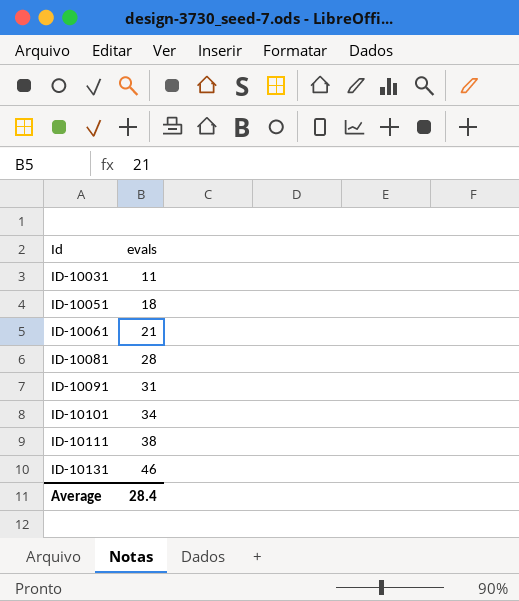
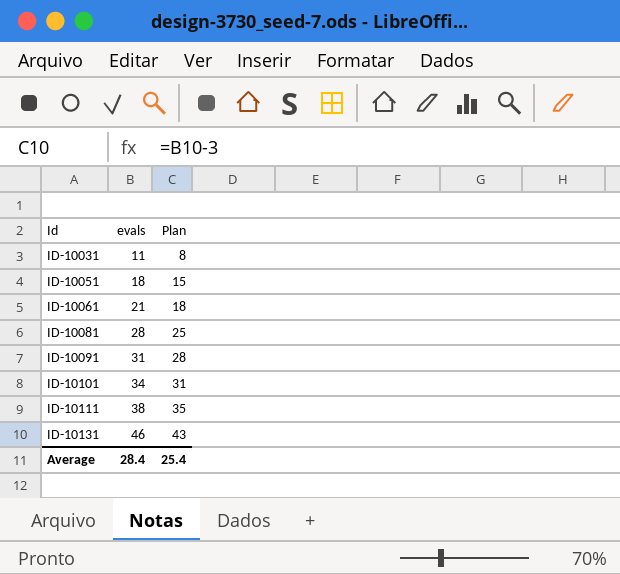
column Plan | formula: none -> [evals] - 3

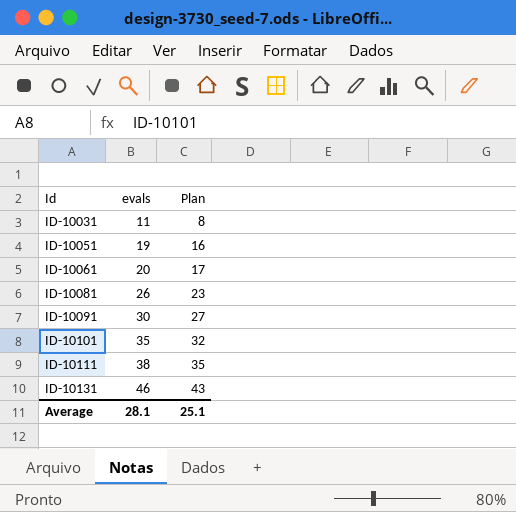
ID-10051 | evals: 18 -> 19
ID-10051 | Plan: 15 -> 16
ID-10061 | evals: 21 -> 20
ID-10061 | Plan: 18 -> 17
ID-10081 | evals: 28 -> 26
ID-10081 | Plan: 25 -> 23
ID-10091 | evals: 31 -> 30
ID-10091 | Plan: 28 -> 27
ID-10101 | evals: 34 -> 35
ID-10101 | Plan: 31 -> 32
Average | evals: 28.4 -> 28.1
Average | Plan: 25.4 -> 25.1

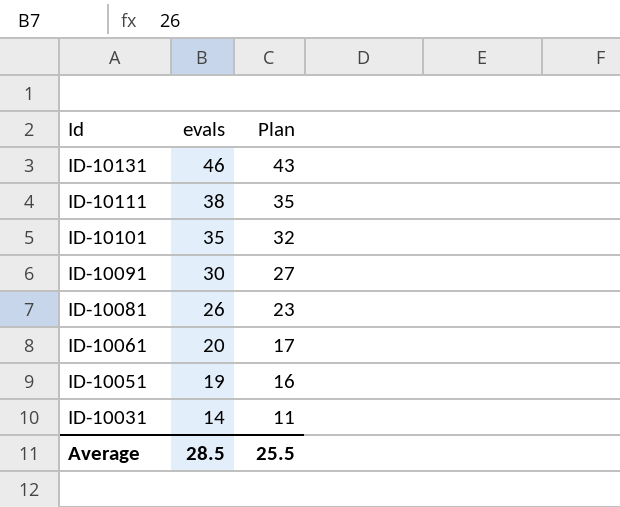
row order: Id ascending -> Id descending
ID-10031 | evals: 11 -> 14
ID-10031 | Plan: 8 -> 11
Average | evals: 28.1 -> 28.5
Average | Plan: 25.1 -> 25.5

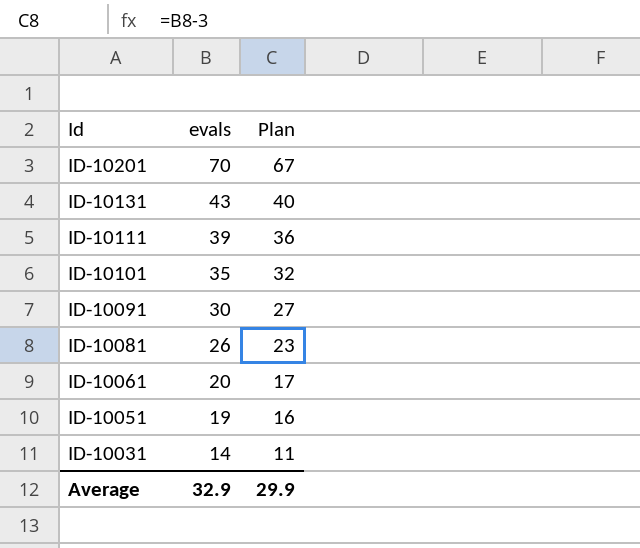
row ID-10201: none -> 70 | 67
ID-10131 | evals: 46 -> 43
ID-10131 | Plan: 43 -> 40
ID-10111 | evals: 38 -> 39
ID-10111 | Plan: 35 -> 36
Average | evals: 28.5 -> 32.9
Average | Plan: 25.5 -> 29.9

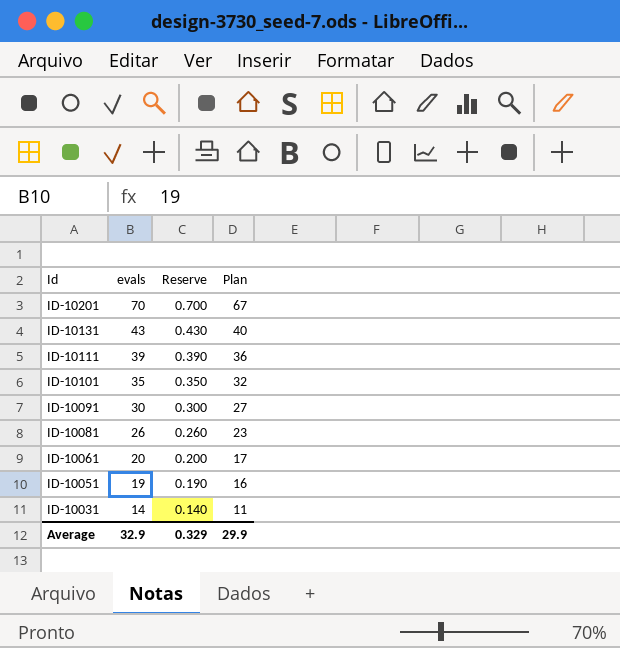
column Reserve | formula: none -> [evals] * 0.01

